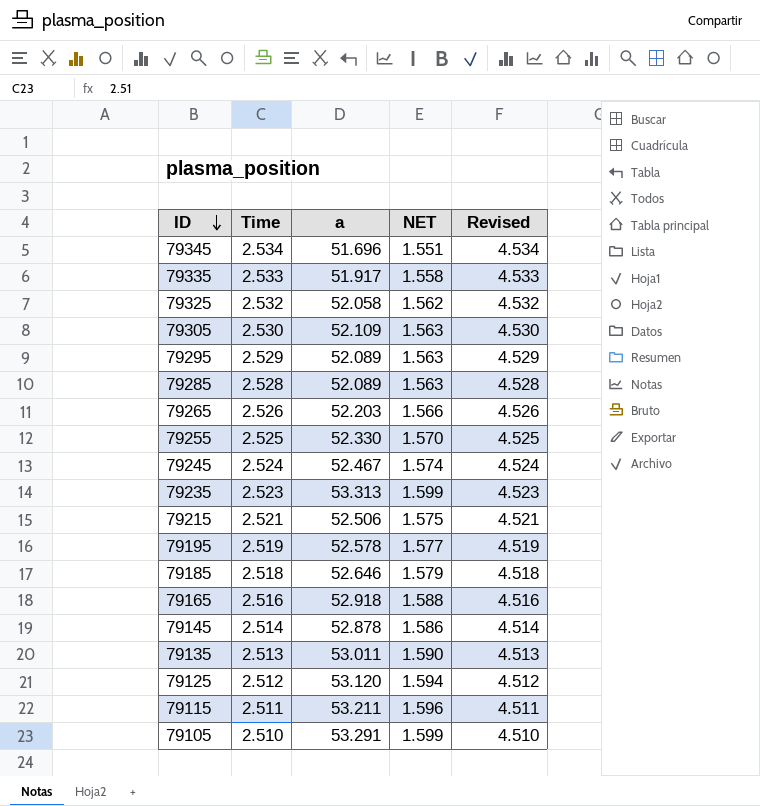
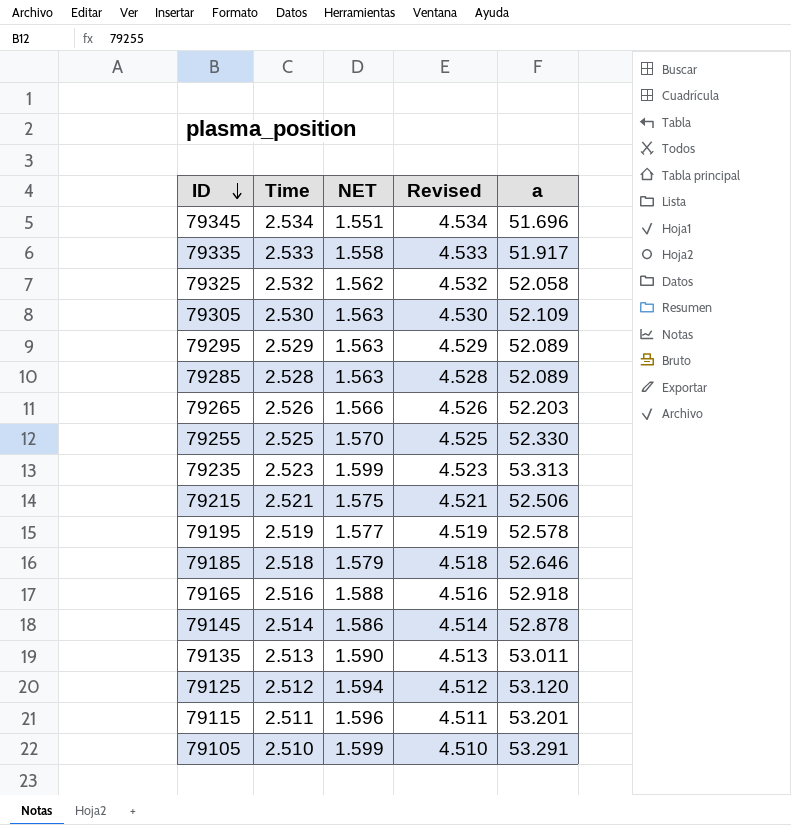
column a | position: 3 -> 5
row 79245: 2.524 | 52.467 | 1.574 | 4.524 -> none
79115 | a: 53.211 -> 53.201

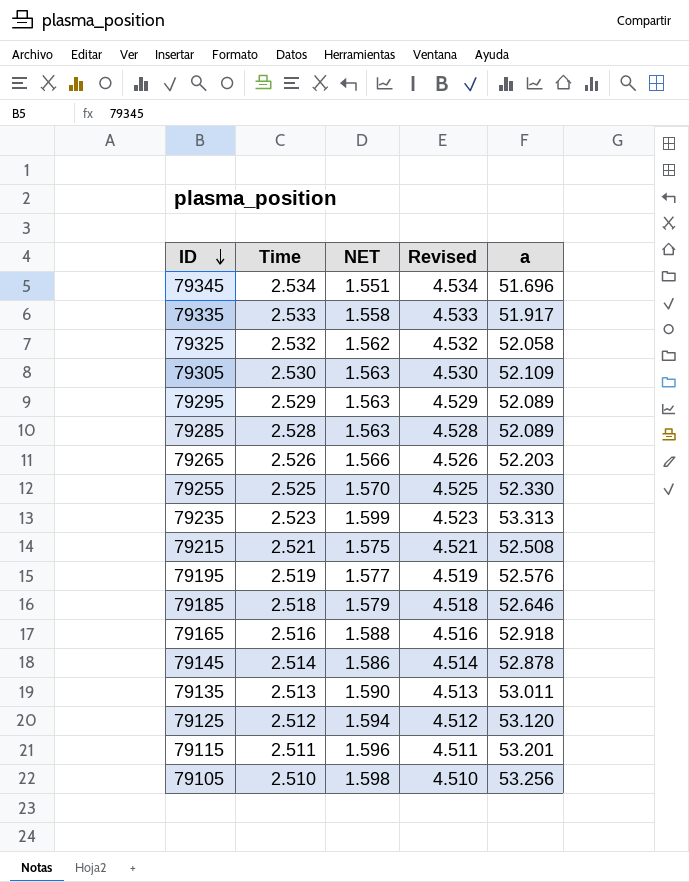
79215 | a: 52.506 -> 52.508
79195 | a: 52.578 -> 52.576
79105 | NET: 1.599 -> 1.598
79105 | a: 53.291 -> 53.256

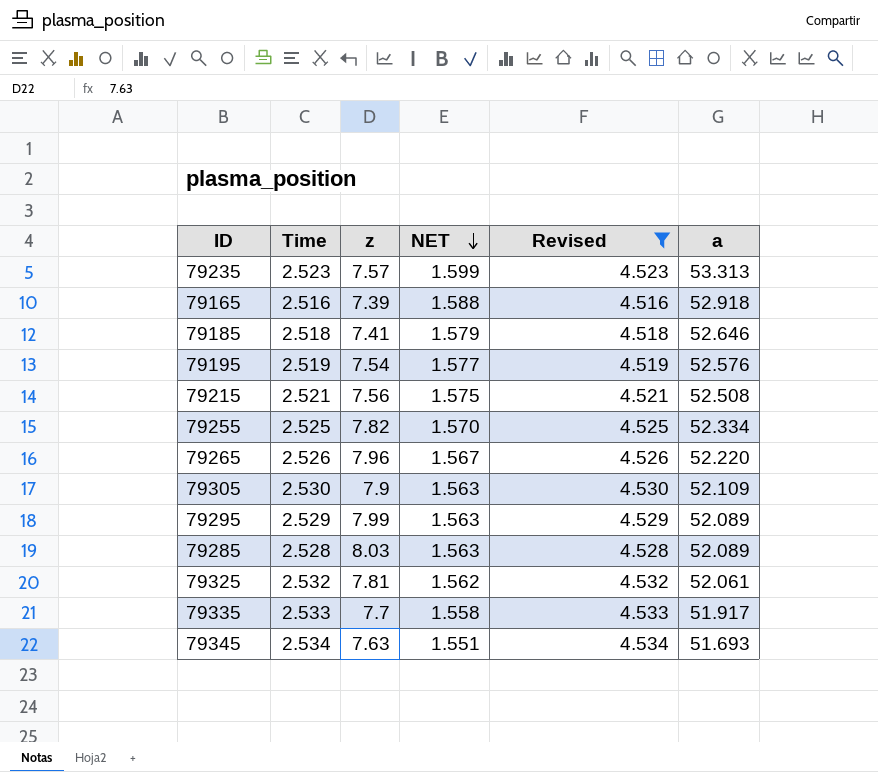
filter: none -> Revised >= 4.516
row order: ID descending -> NET descending
column z | position: none -> 3
79255 | a: 52.330 -> 52.334
79265 | NET: 1.566 -> 1.567
79265 | a: 52.203 -> 52.220
79325 | a: 52.058 -> 52.061
79345 | a: 51.696 -> 51.693

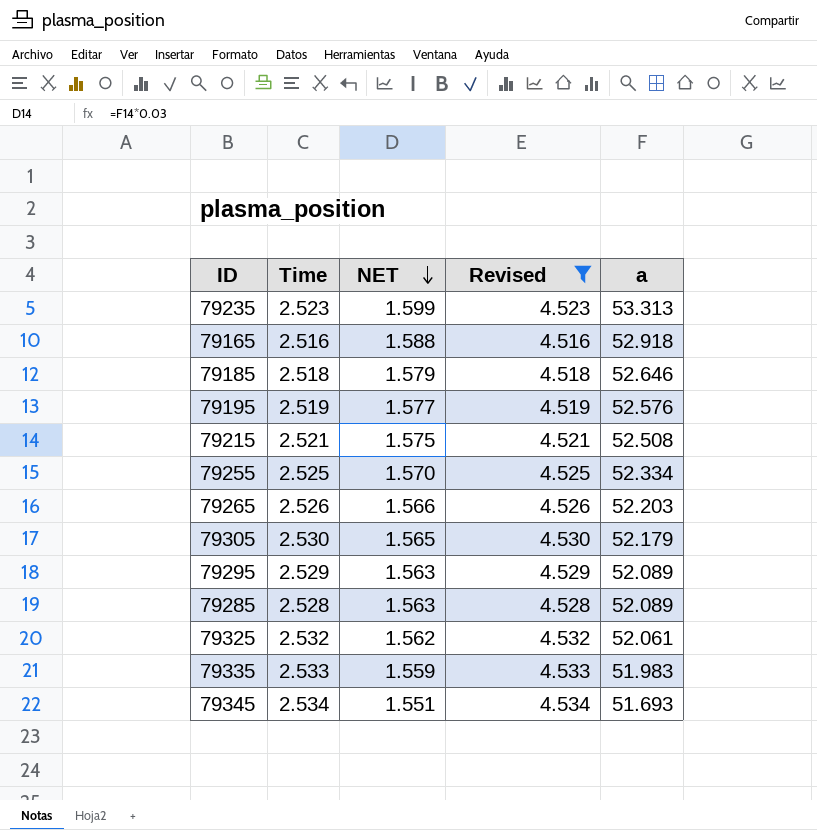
column z | position: 3 -> none
79265 | NET: 1.567 -> 1.566
79265 | a: 52.220 -> 52.203
79305 | NET: 1.563 -> 1.565
79305 | a: 52.109 -> 52.179
79335 | NET: 1.558 -> 1.559
79335 | a: 51.917 -> 51.983

